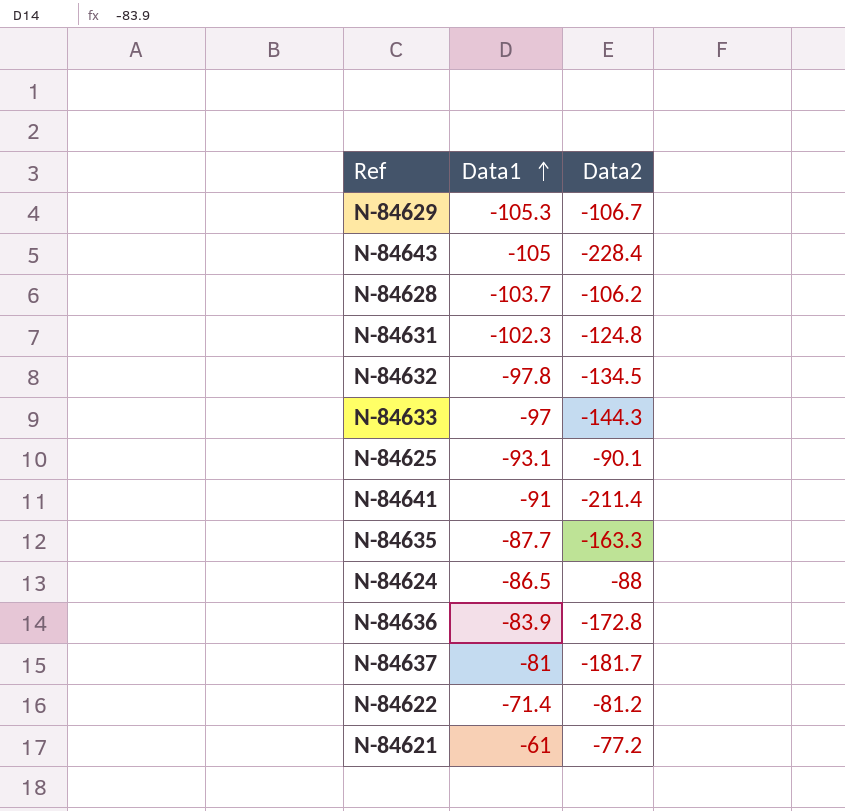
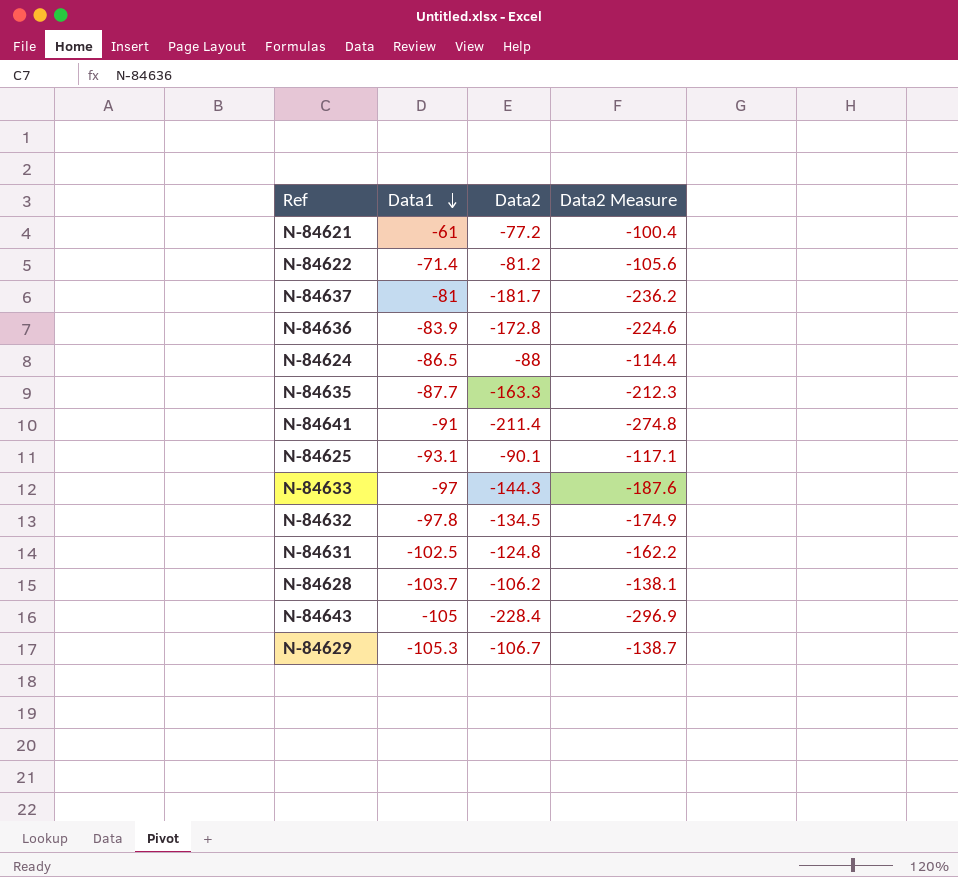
row order: Data1 ascending -> Data1 descending
column Data2 Measure | formula: none -> [Data2] * 1.3
N-84631 | Data1: -102.3 -> -102.5

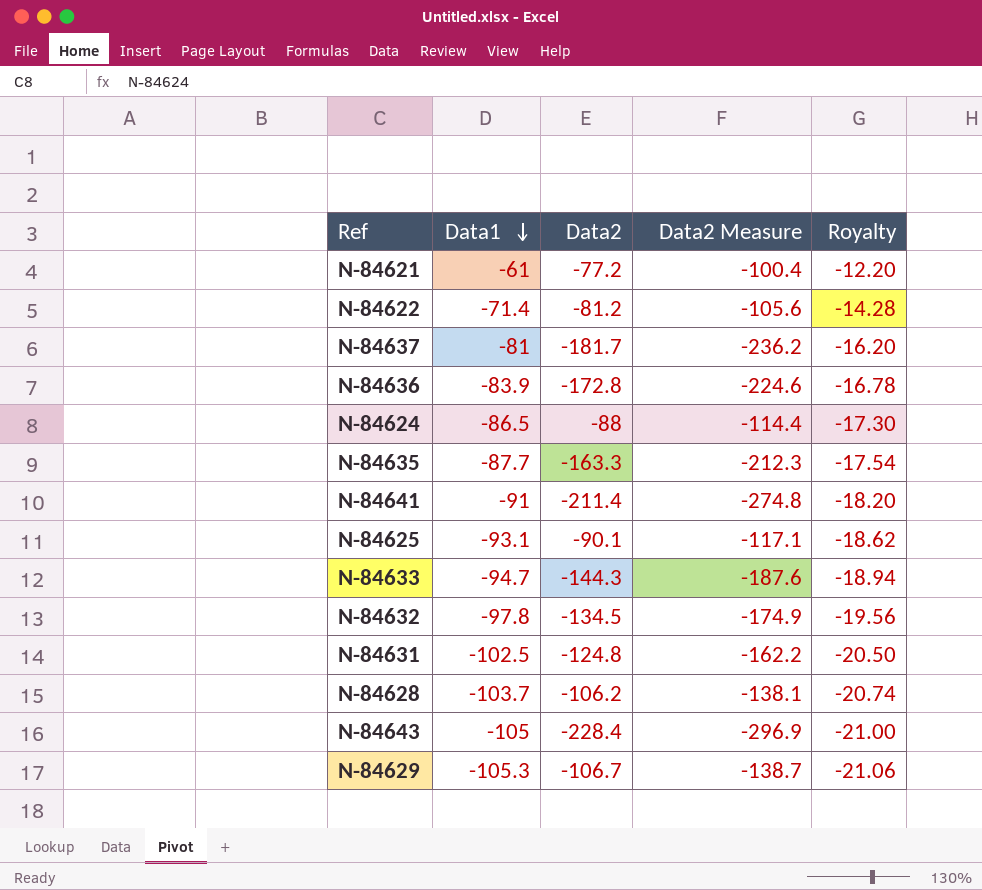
column Royalty | formula: none -> [Data1] * 0.2
N-84633 | Data1: -97 -> -94.7

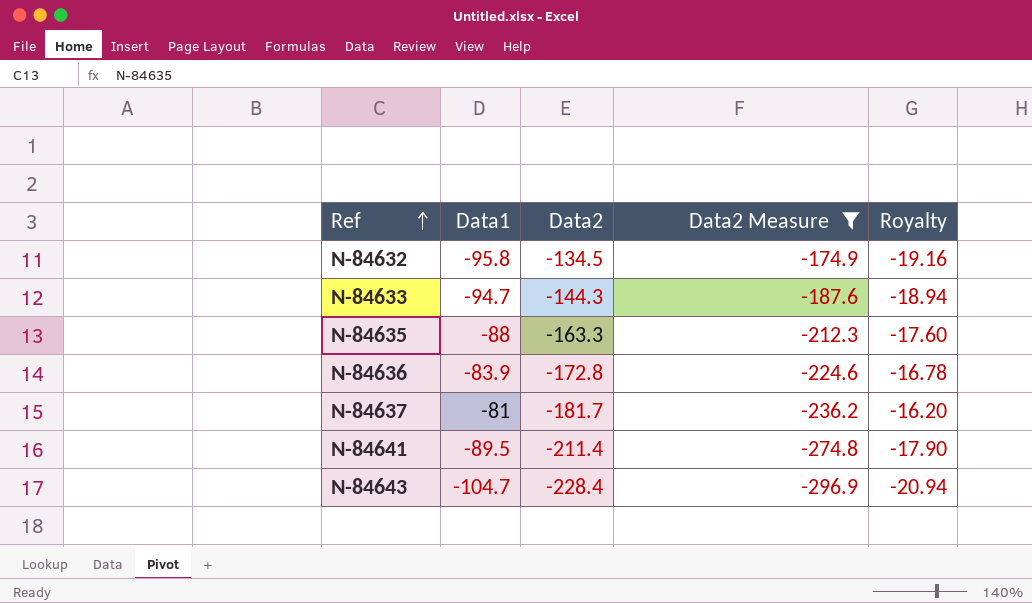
filter: none -> Data2 Measure <= -174.9
row order: Data1 descending -> Ref ascending
N-84632 | Data1: -97.8 -> -95.8
N-84632 | Royalty: -19.56 -> -19.16
N-84635 | Data1: -87.7 -> -88
N-84635 | Royalty: -17.54 -> -17.60
N-84641 | Data1: -91 -> -89.5
N-84641 | Royalty: -18.20 -> -17.90
N-84643 | Data1: -105 -> -104.7
N-84643 | Royalty: -21.00 -> -20.94

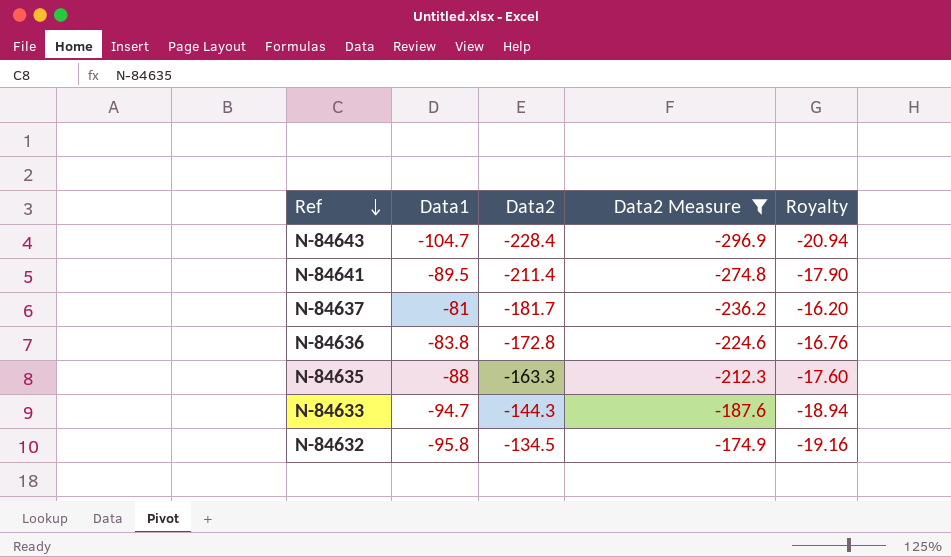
row order: Ref ascending -> Ref descending
N-84636 | Data1: -83.9 -> -83.8
N-84636 | Royalty: -16.78 -> -16.76

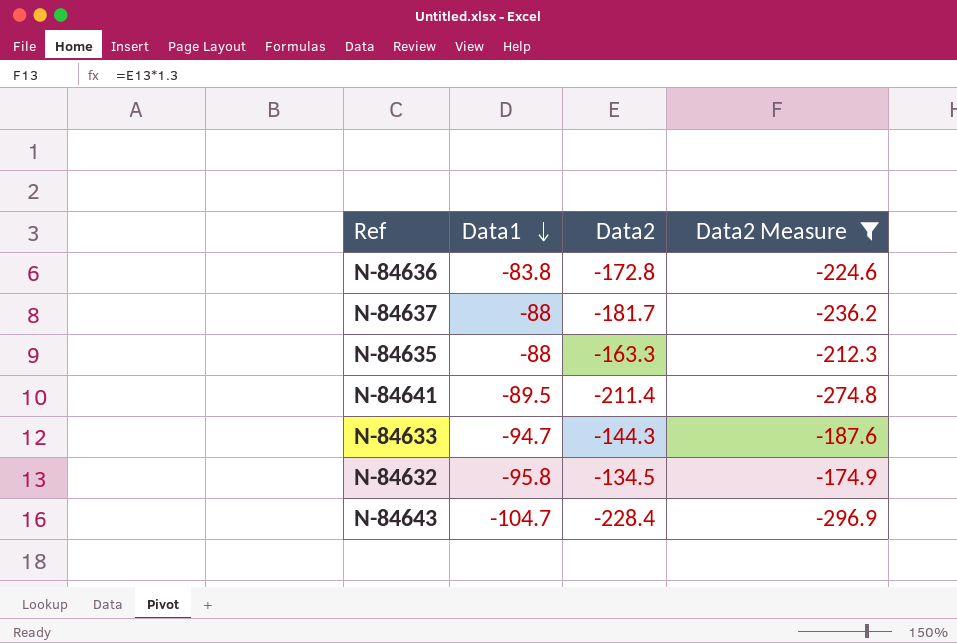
row order: Ref descending -> Data1 descending
column Royalty | formula: [Data1] * 0.2 -> none
N-84637 | Data1: -81 -> -88

